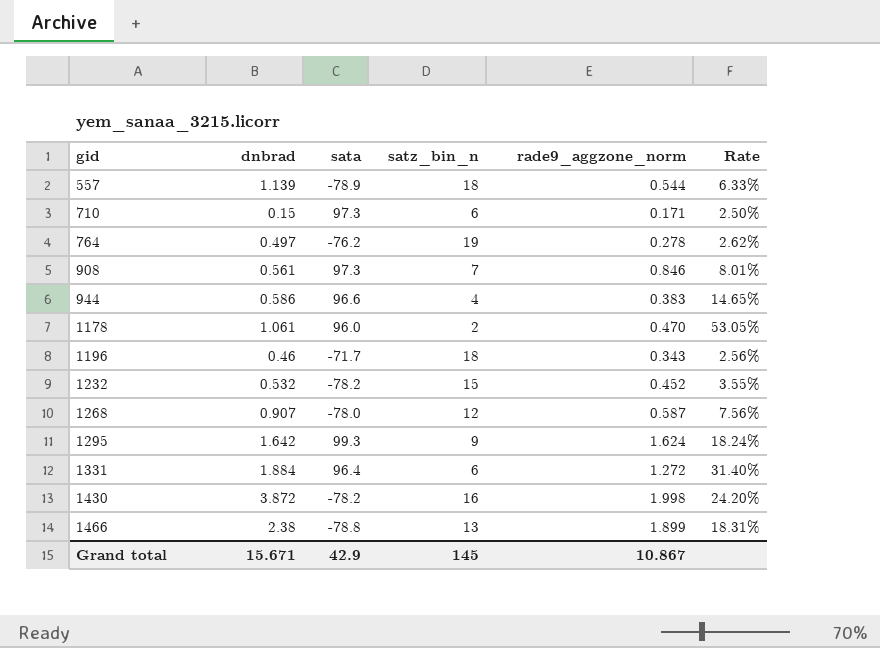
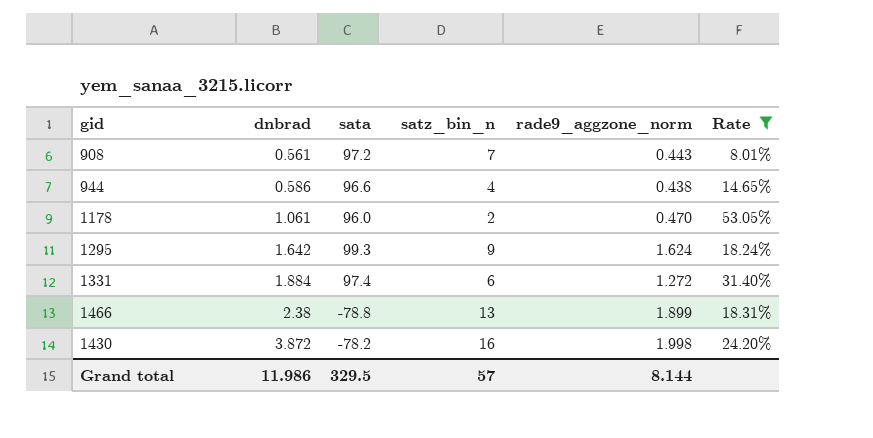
filter: none -> Rate >= 8.01%
row order: gid ascending -> dnbrad ascending
908 | sata: 97.3 -> 97.2
908 | rade9_aggzone_norm: 0.846 -> 0.443
944 | rade9_aggzone_norm: 0.383 -> 0.438
1331 | sata: 96.4 -> 97.4
Grand total | dnbrad: 15.671 -> 11.986
Grand total | sata: 42.9 -> 329.5
Grand total | satz_bin_n: 145 -> 57
Grand total | rade9_aggzone_norm: 10.867 -> 8.144

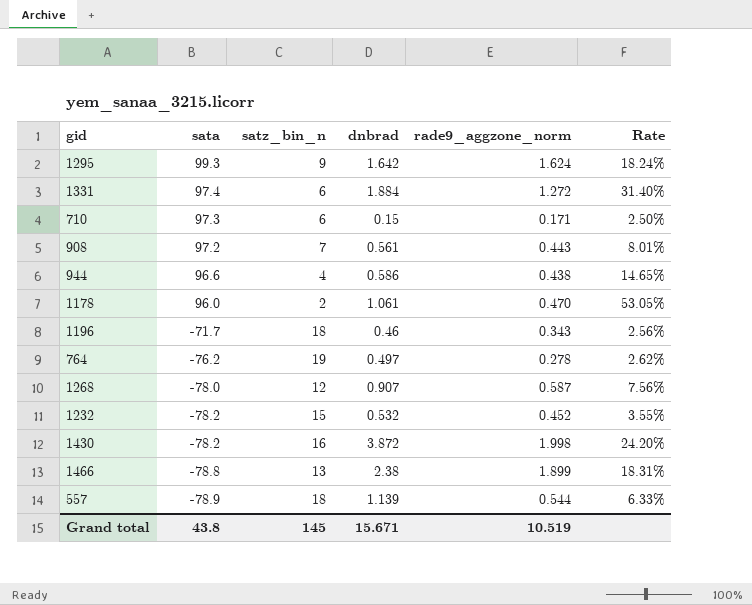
filter: Rate >= 8.01% -> none
row order: dnbrad ascending -> sata descending
column dnbrad | position: 2 -> 4
Grand total | sata: 329.5 -> 43.8
Grand total | satz_bin_n: 57 -> 145
Grand total | dnbrad: 11.986 -> 15.671
Grand total | rade9_aggzone_norm: 8.144 -> 10.519

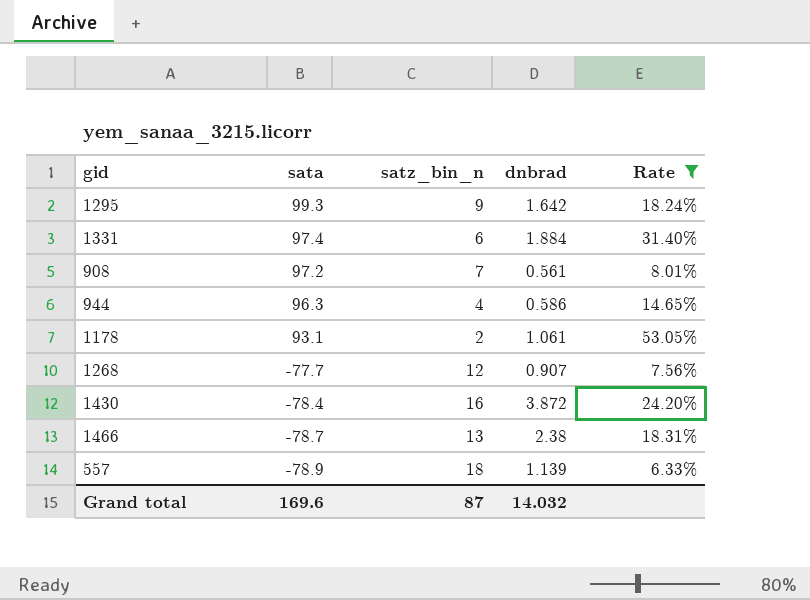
filter: none -> Rate >= 6.33%
column rade9_aggzone_norm | position: 5 -> none
944 | sata: 96.6 -> 96.3
1178 | sata: 96.0 -> 93.1
1268 | sata: -78.0 -> -77.7
1430 | sata: -78.2 -> -78.4
1466 | sata: -78.8 -> -78.7
Grand total | sata: 43.8 -> 169.6
Grand total | satz_bin_n: 145 -> 87
Grand total | dnbrad: 15.671 -> 14.032

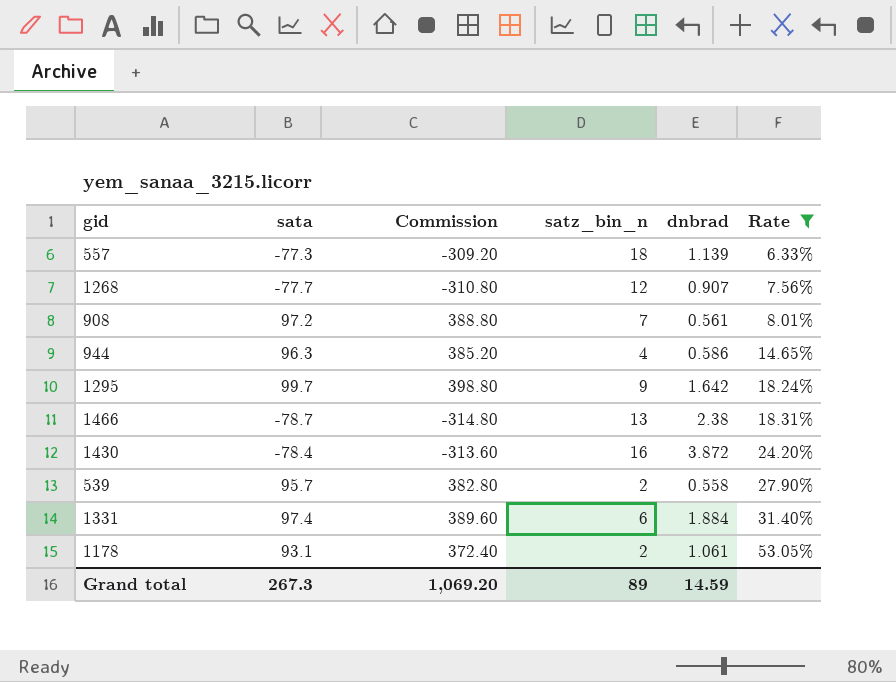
row order: sata descending -> Rate ascending
column Commission | formula: none -> [sata] * 4
557 | sata: -78.9 -> -77.3
1295 | sata: 99.3 -> 99.7
row 539: none -> 95.7 | 382.80 | 2 | 0.558 | 27.90%
Grand total | sata: 169.6 -> 267.3
Grand total | satz_bin_n: 87 -> 89
Grand total | dnbrad: 14.032 -> 14.59

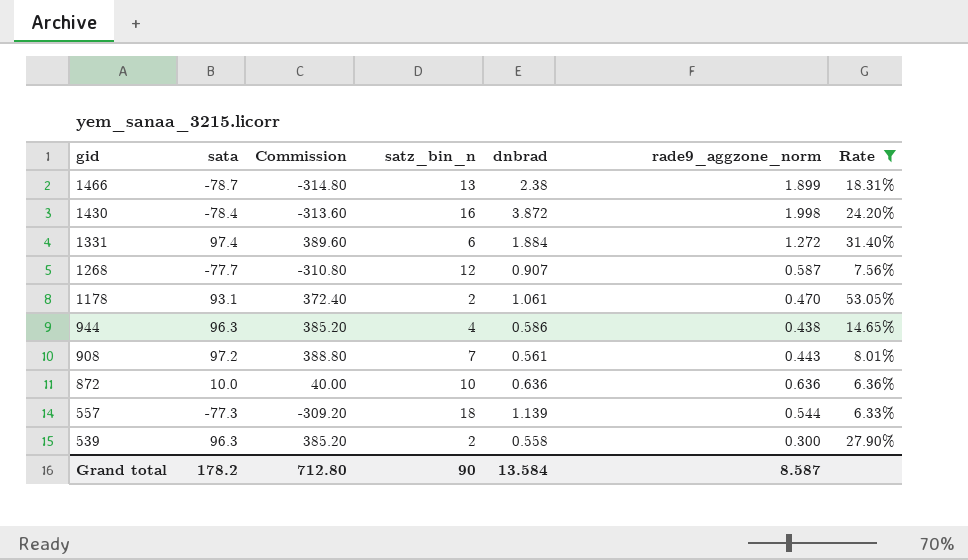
row order: Rate ascending -> gid descending
column rade9_aggzone_norm | position: none -> 6
row 1295: 99.7 | 398.80 | 9 | 1.642 | 18.24% -> none
row 872: none -> 10.0 | 40.00 | 10 | 0.636 | 0.636 | 6.36%
539 | sata: 95.7 -> 96.3
539 | Commission: 382.80 -> 385.20
Grand total | sata: 267.3 -> 178.2
Grand total | Commission: 1,069.20 -> 712.80
Grand total | satz_bin_n: 89 -> 90
Grand total | dnbrad: 14.59 -> 13.584

